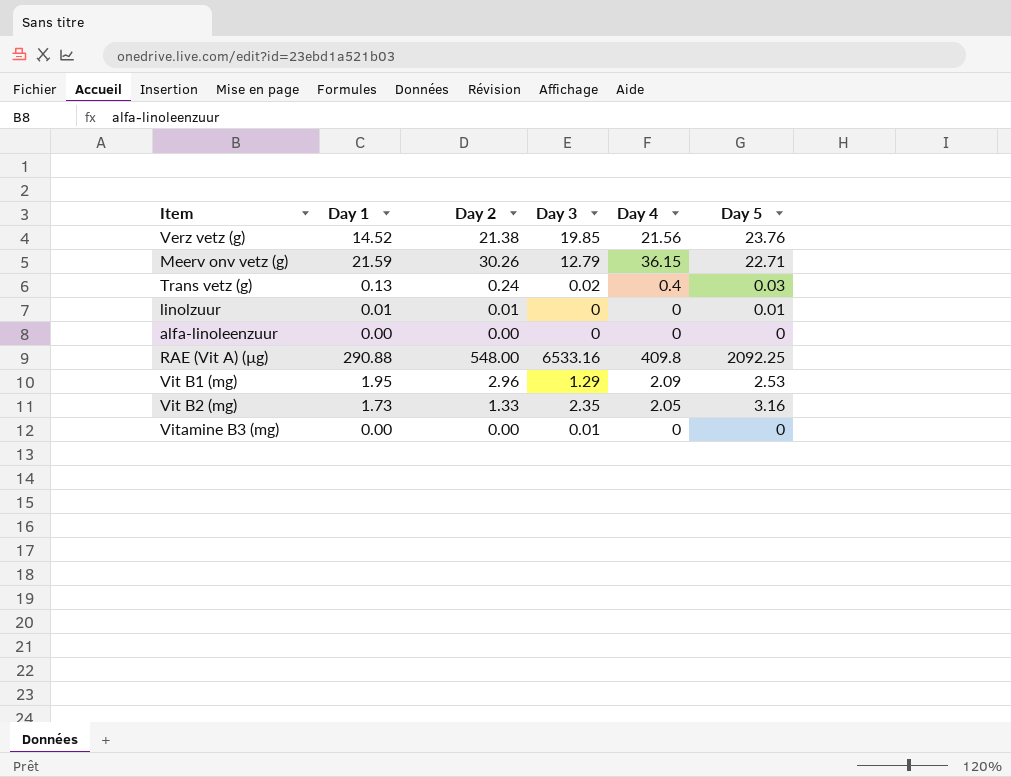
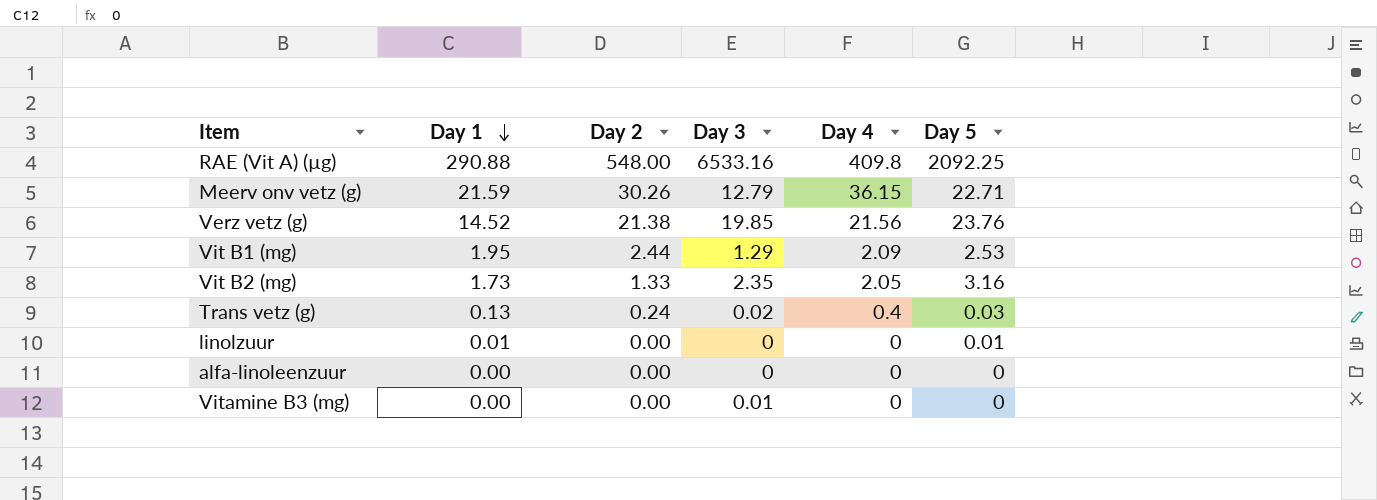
row order: none -> Day 1 descending
Vit B1 (mg) | Day 2: 2.96 -> 2.44
linolzuur | Day 2: 0.01 -> 0.00

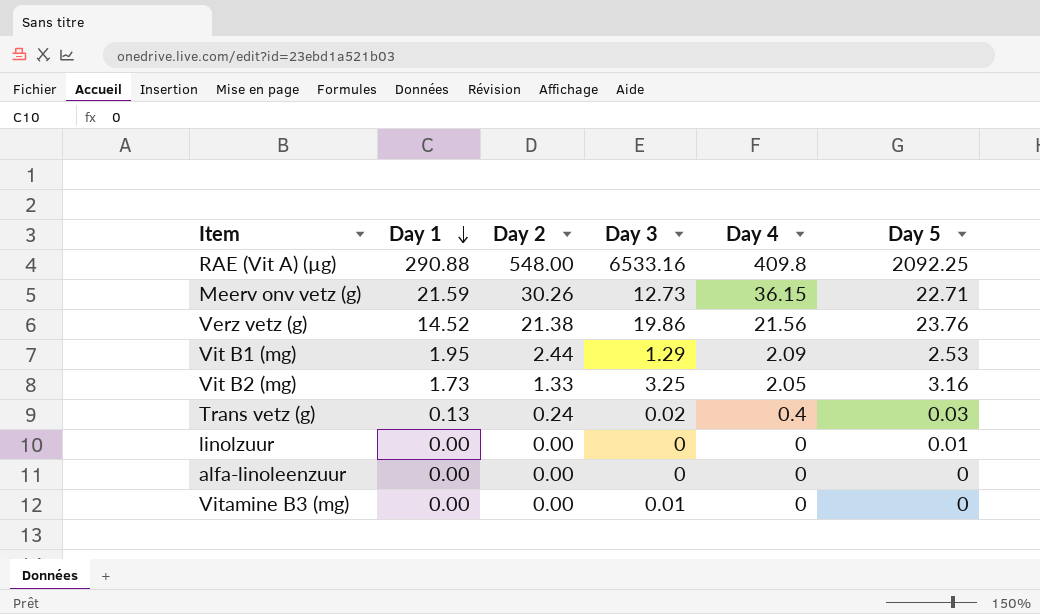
Meerv onv vetz (g) | Day 3: 12.79 -> 12.73
Verz vetz (g) | Day 3: 19.85 -> 19.86
Vit B2 (mg) | Day 3: 2.35 -> 3.25
linolzuur | Day 1: 0.01 -> 0.00

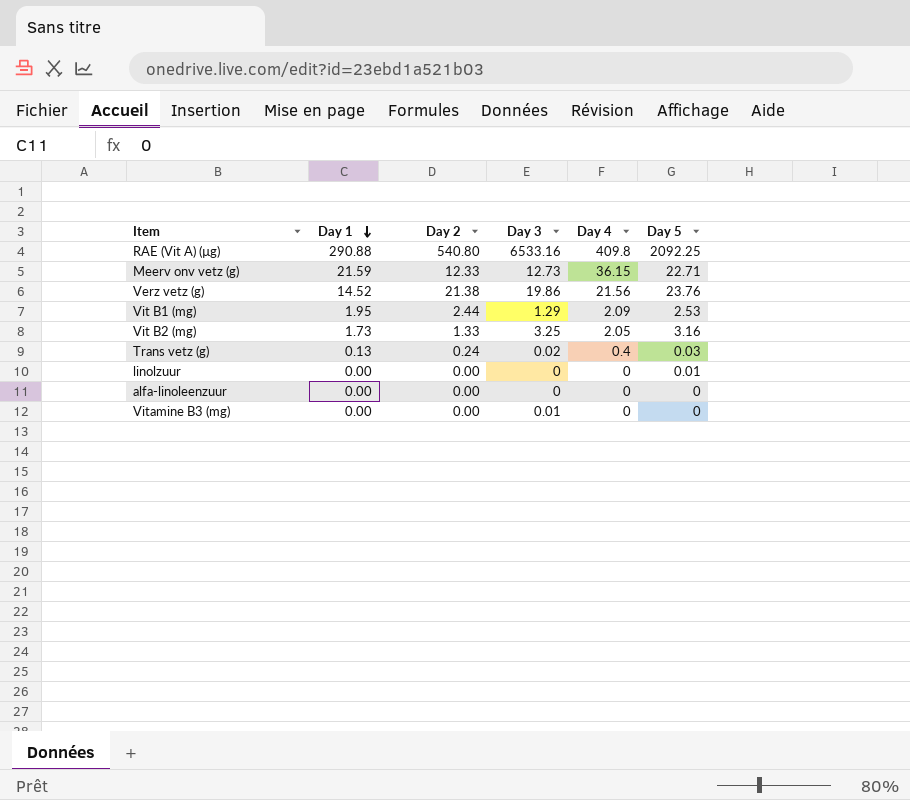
RAE (Vit A) (µg) | Day 2: 548.00 -> 540.80
Meerv onv vetz (g) | Day 2: 30.26 -> 12.33

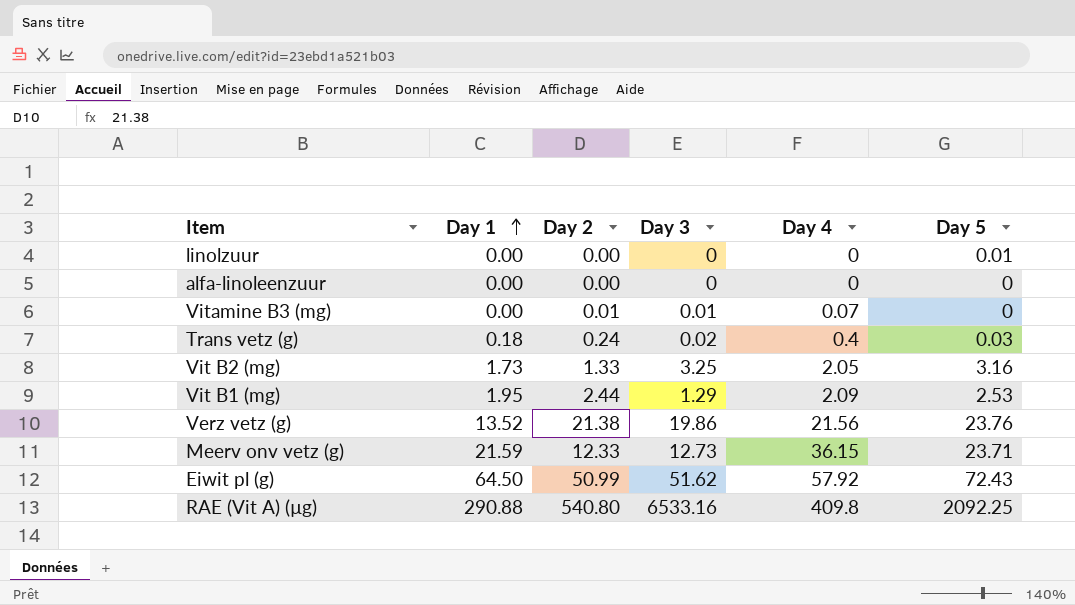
row order: Day 1 descending -> Day 1 ascending
Vitamine B3 (mg) | Day 2: 0.00 -> 0.01
Vitamine B3 (mg) | Day 4: 0 -> 0.07
Trans vetz (g) | Day 1: 0.13 -> 0.18
Verz vetz (g) | Day 1: 14.52 -> 13.52
Meerv onv vetz (g) | Day 5: 22.71 -> 23.71
row Eiwit pl (g): none -> 64.50 | 50.99 | 51.62 | 57.92 | 72.43

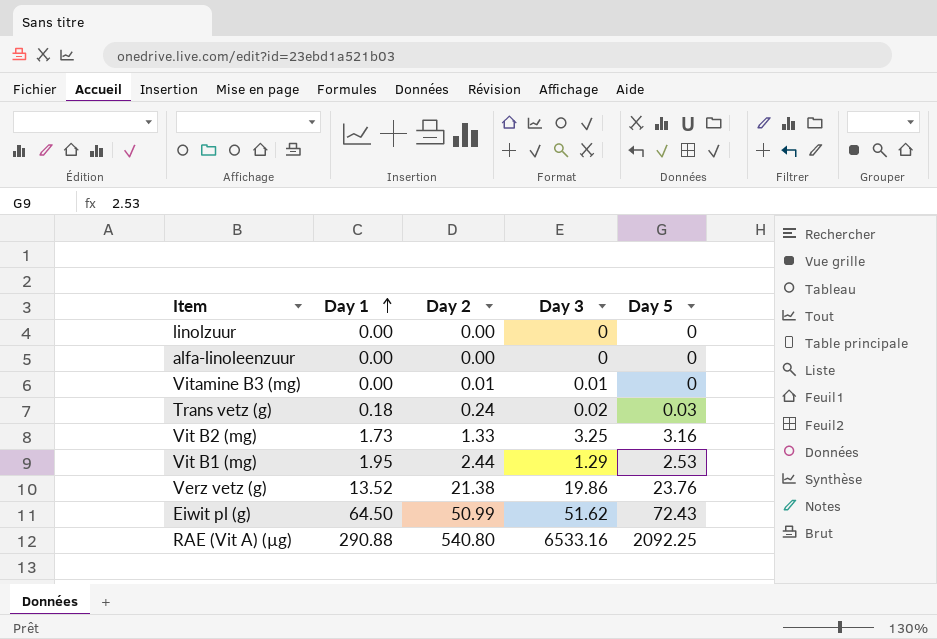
column Day 4 | position: 5 -> none
row Meerv onv vetz (g): 21.59 | 12.33 | 12.73 | 36.15 | 23.71 -> none
linolzuur | Day 5: 0.01 -> 0

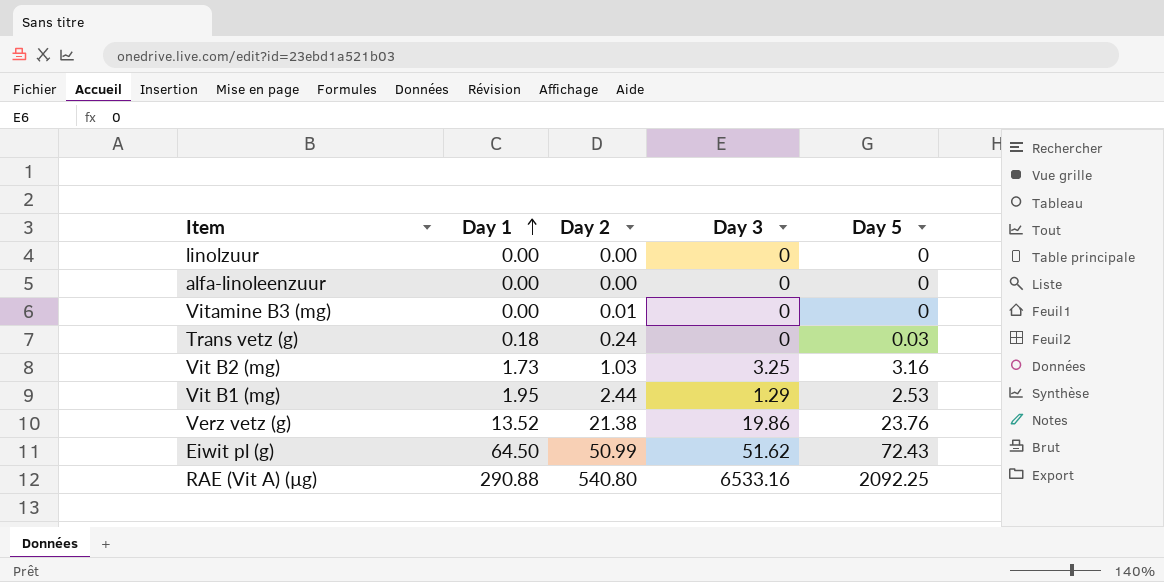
Vitamine B3 (mg) | Day 3: 0.01 -> 0
Trans vetz (g) | Day 3: 0.02 -> 0
Vit B2 (mg) | Day 2: 1.33 -> 1.03

